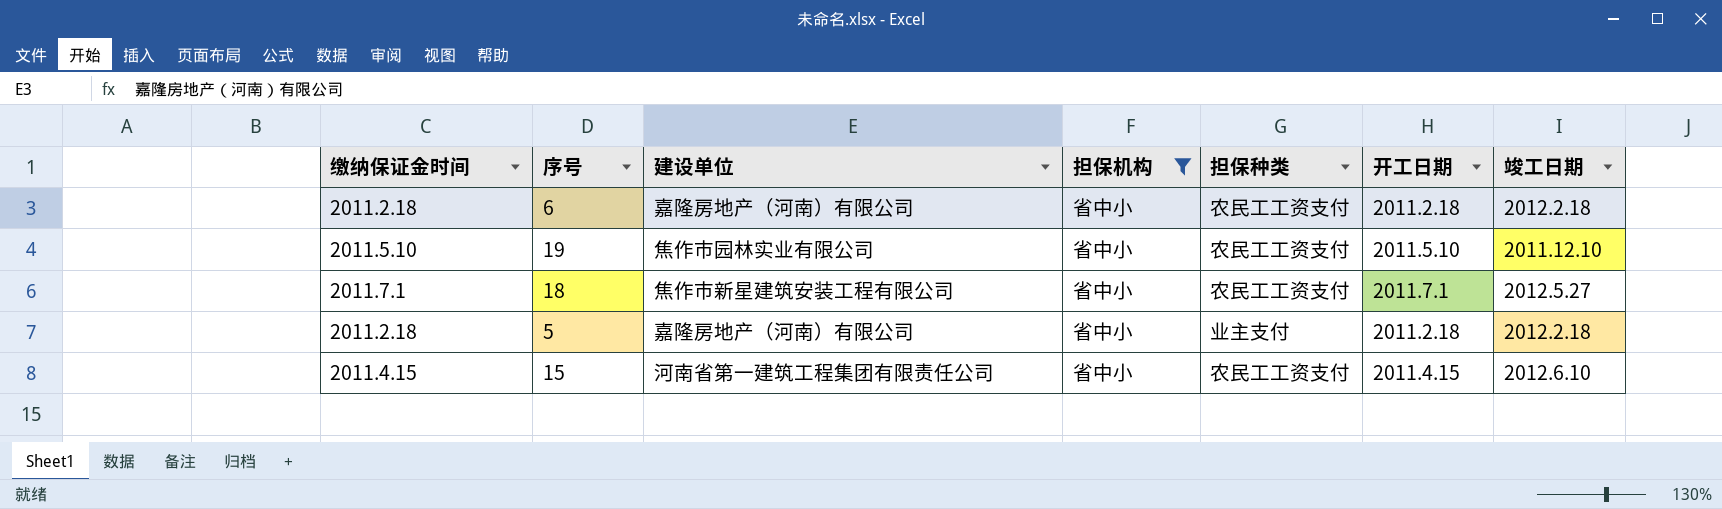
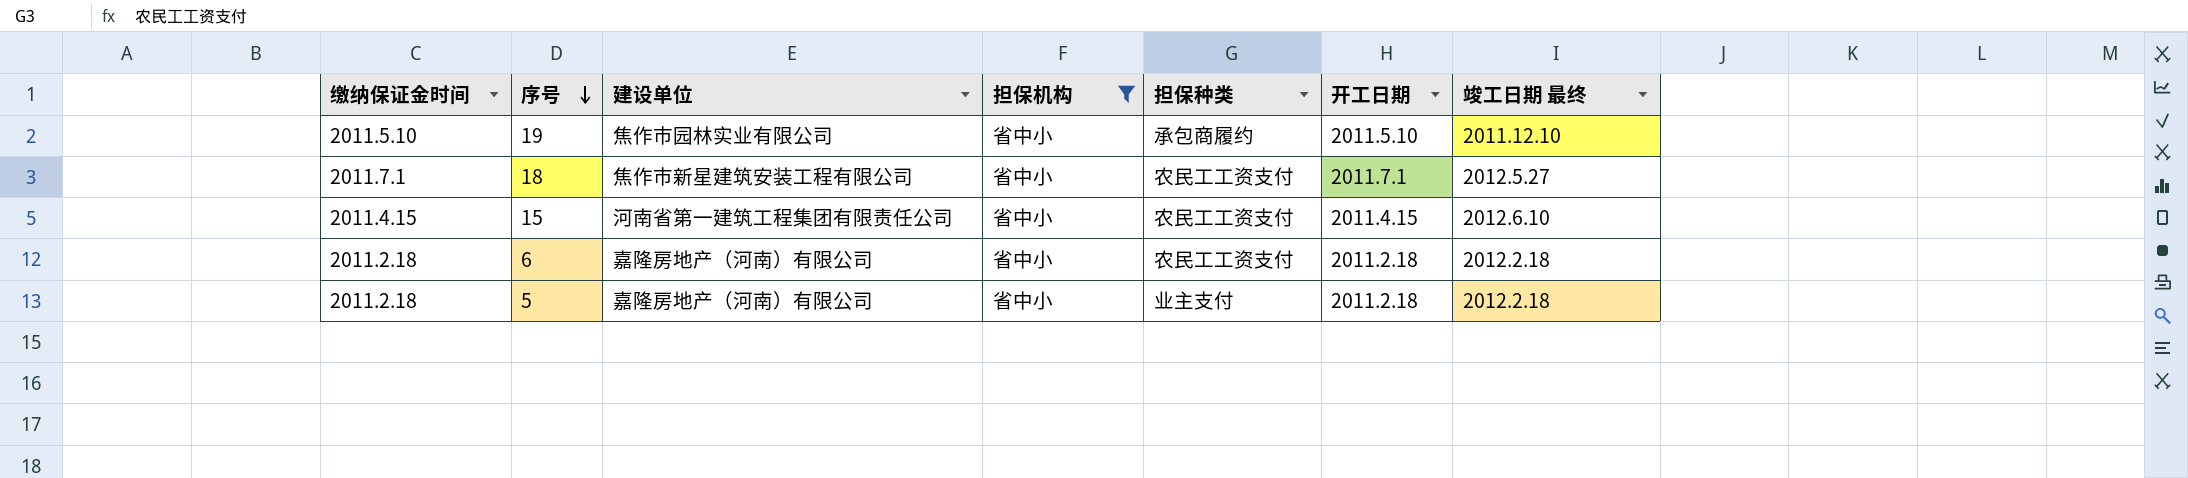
row order: none -> 序号 descending
column name: 竣工日期 -> 竣工日期 最终
19 | 担保种类: 农民工工资支付 -> 承包商履约

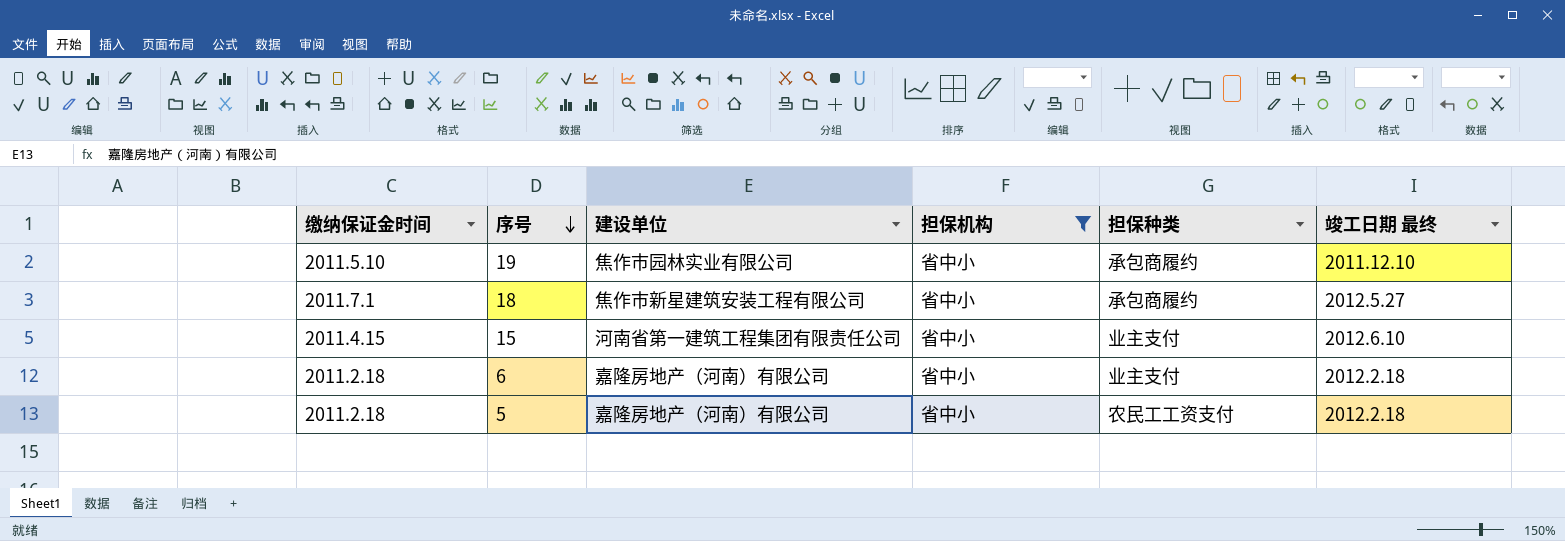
column 开工日期 | position: 6 -> none
18 | 担保种类: 农民工工资支付 -> 承包商履约
15 | 担保种类: 农民工工资支付 -> 业主支付
6 | 担保种类: 农民工工资支付 -> 业主支付
5 | 担保种类: 业主支付 -> 农民工工资支付

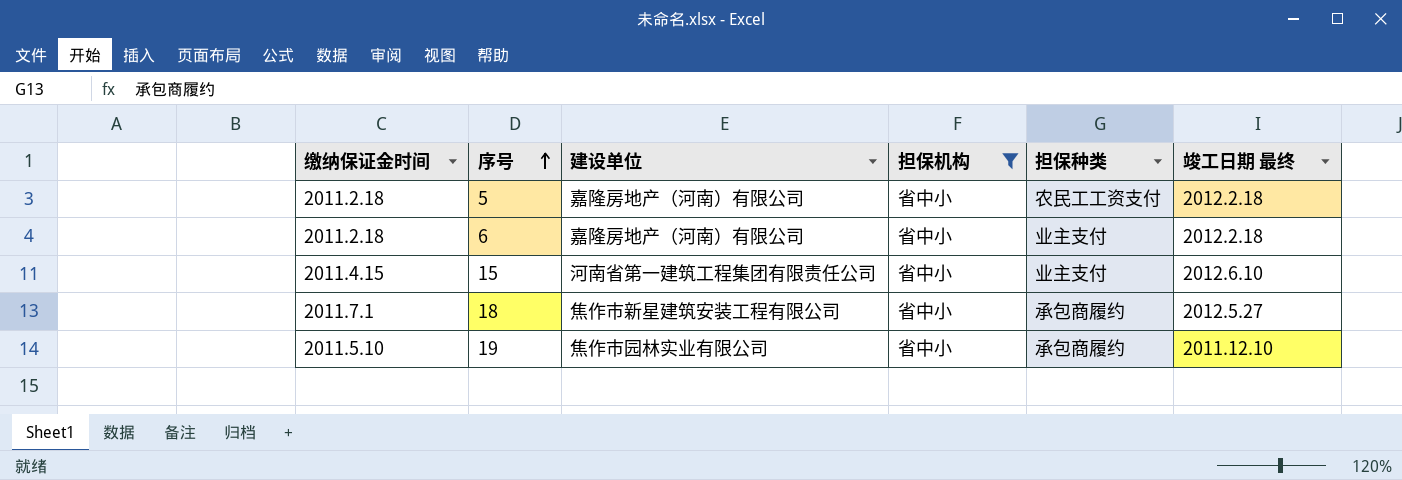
row order: 序号 descending -> 序号 ascending

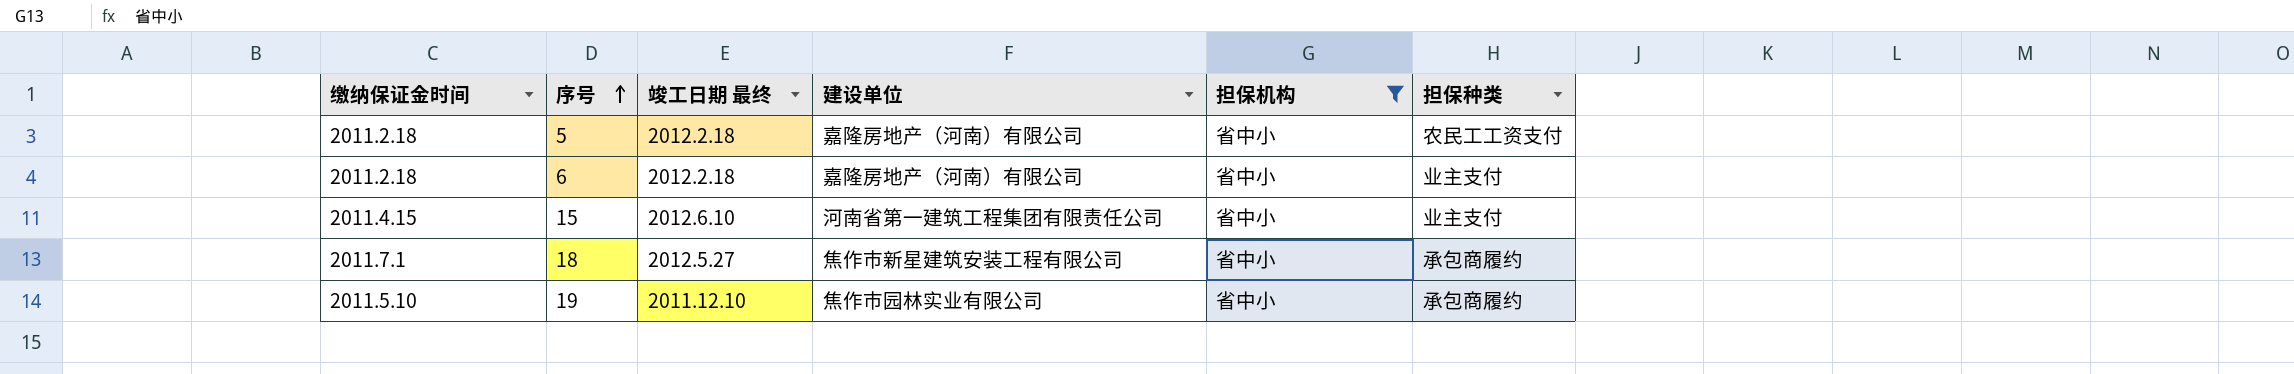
column 竣工日期 最终 | position: 6 -> 3

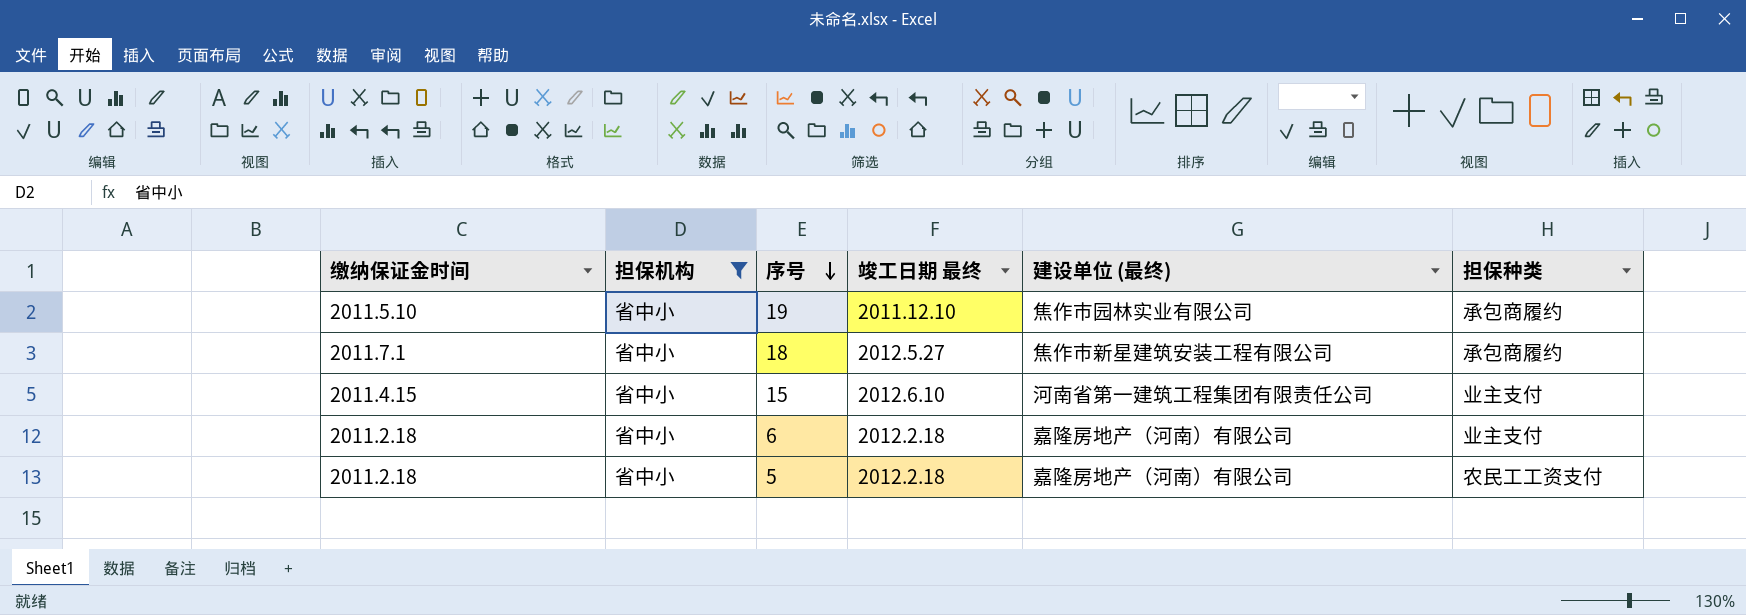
row order: 序号 ascending -> 序号 descending
column 担保机构 | position: 5 -> 2
column name: 建设单位 -> 建设单位 (最终)

